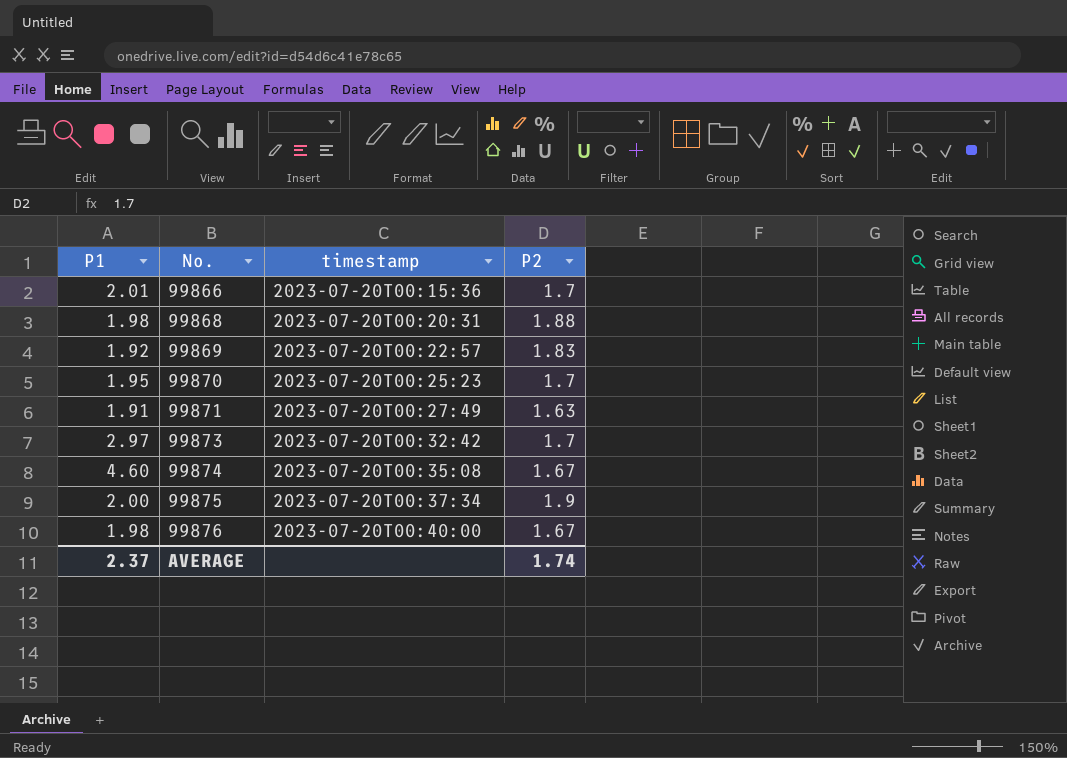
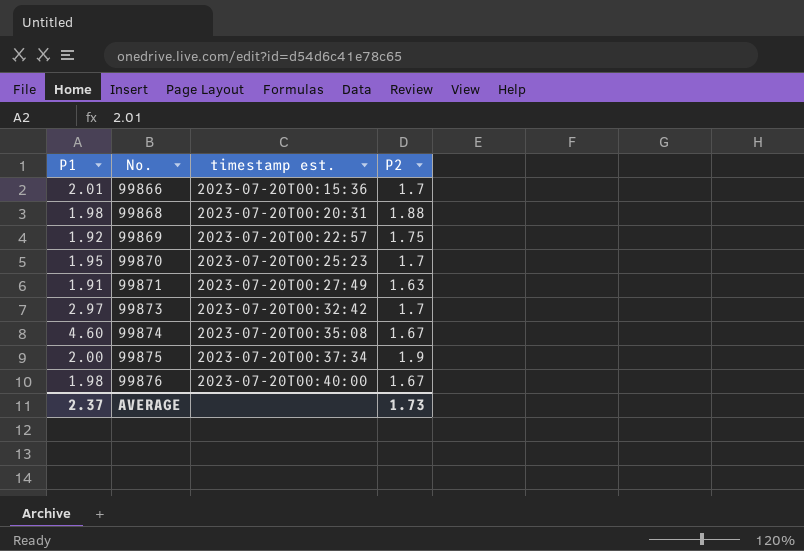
column name: timestamp -> timestamp est.
99869 | P2: 1.83 -> 1.75
AVERAGE | P2: 1.74 -> 1.73

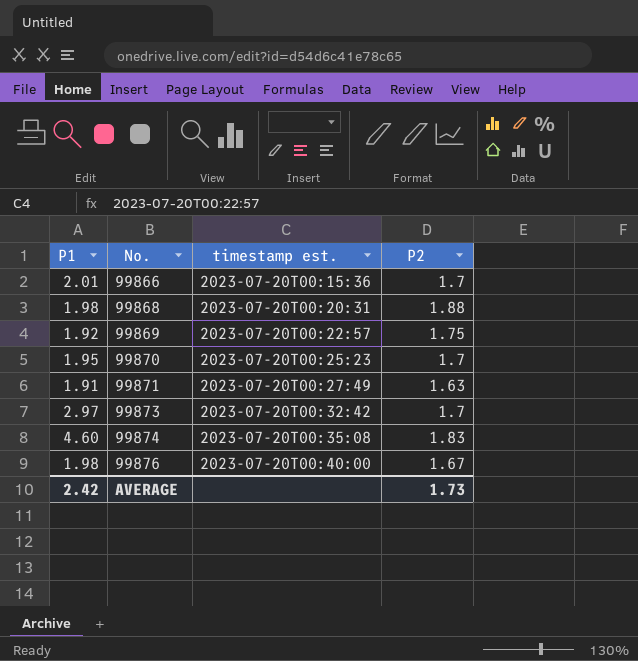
row 99875: 2.00 | 2023-07-20T00:37:34 | 1.9 -> none
99874 | P2: 1.67 -> 1.83
AVERAGE | P1: 2.37 -> 2.42

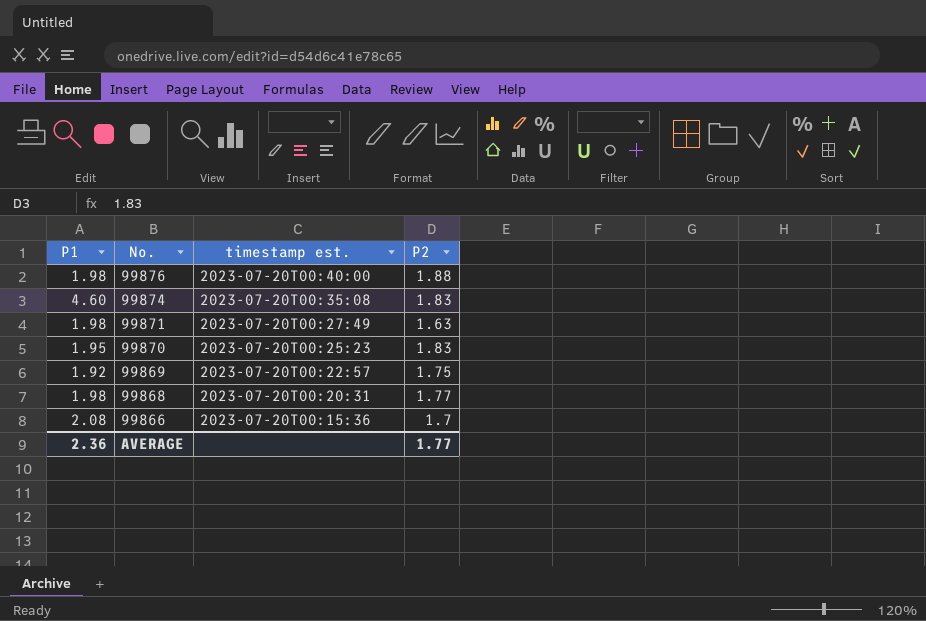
row order: No. ascending -> No. descending
row 99873: 2.97 | 2023-07-20T00:32:42 | 1.7 -> none
99876 | P2: 1.67 -> 1.88
99871 | P1: 1.91 -> 1.98
99870 | P2: 1.7 -> 1.83
99868 | P2: 1.88 -> 1.77
99866 | P1: 2.01 -> 2.08
AVERAGE | P1: 2.42 -> 2.36
AVERAGE | P2: 1.73 -> 1.77

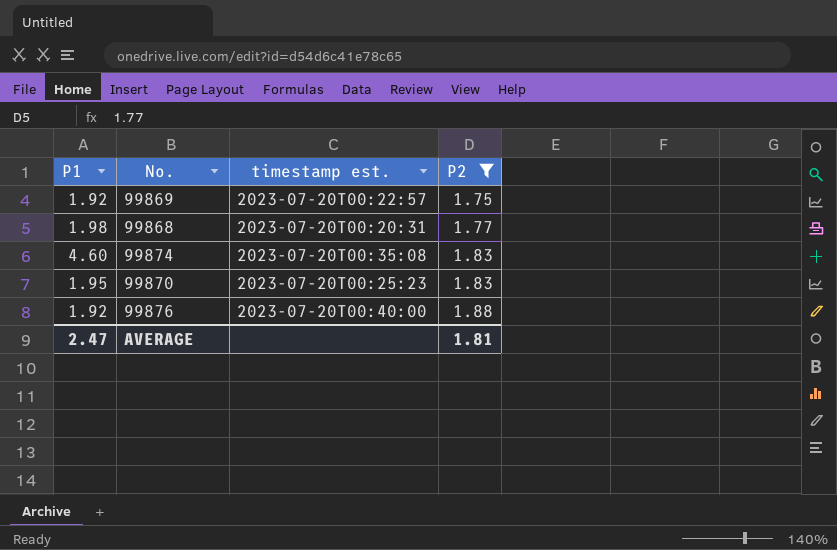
filter: none -> P2 >= 1.75
row order: No. descending -> P2 ascending
99876 | P1: 1.98 -> 1.92
AVERAGE | P1: 2.36 -> 2.47
AVERAGE | P2: 1.77 -> 1.81

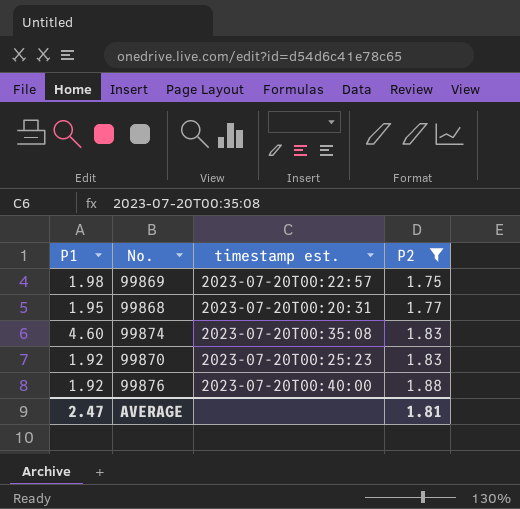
99869 | P1: 1.92 -> 1.98
99868 | P1: 1.98 -> 1.95
99870 | P1: 1.95 -> 1.92

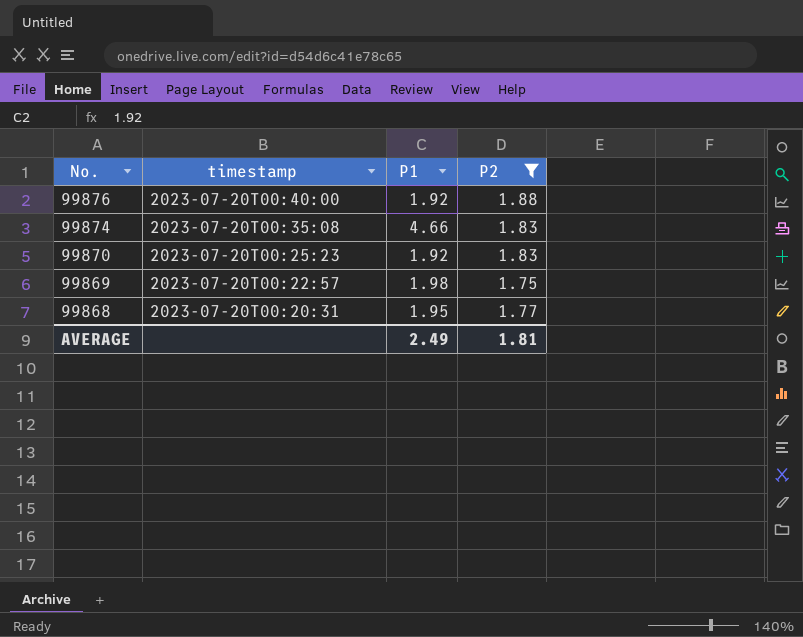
row order: P2 ascending -> No. descending
column name: timestamp est. -> timestamp
column P1 | position: 1 -> 3
99874 | P1: 4.60 -> 4.66
AVERAGE | P1: 2.47 -> 2.49

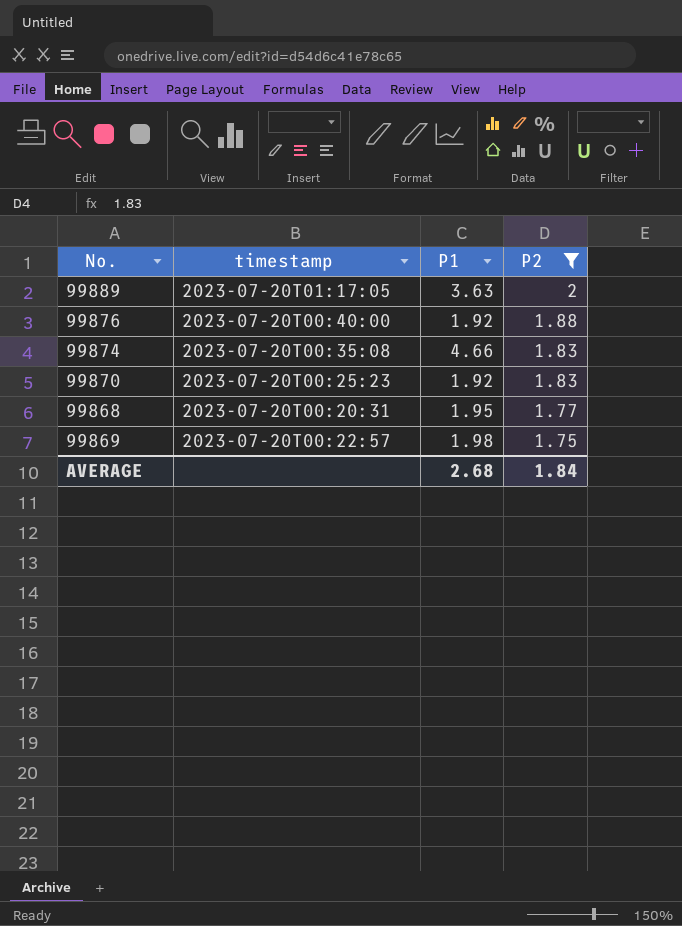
row order: No. descending -> P2 descending
row 99889: none -> 2023-07-20T01:17:05 | 3.63 | 2
AVERAGE | P1: 2.49 -> 2.68
AVERAGE | P2: 1.81 -> 1.84

